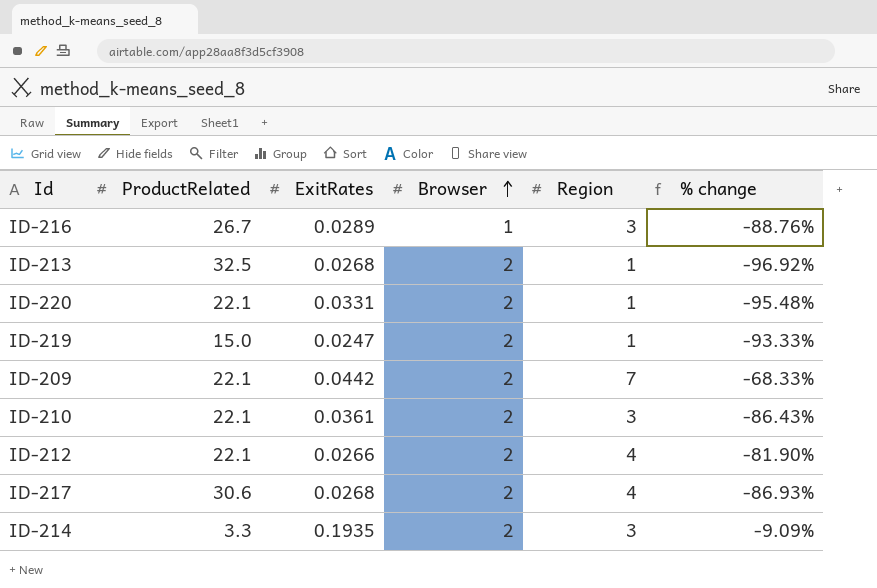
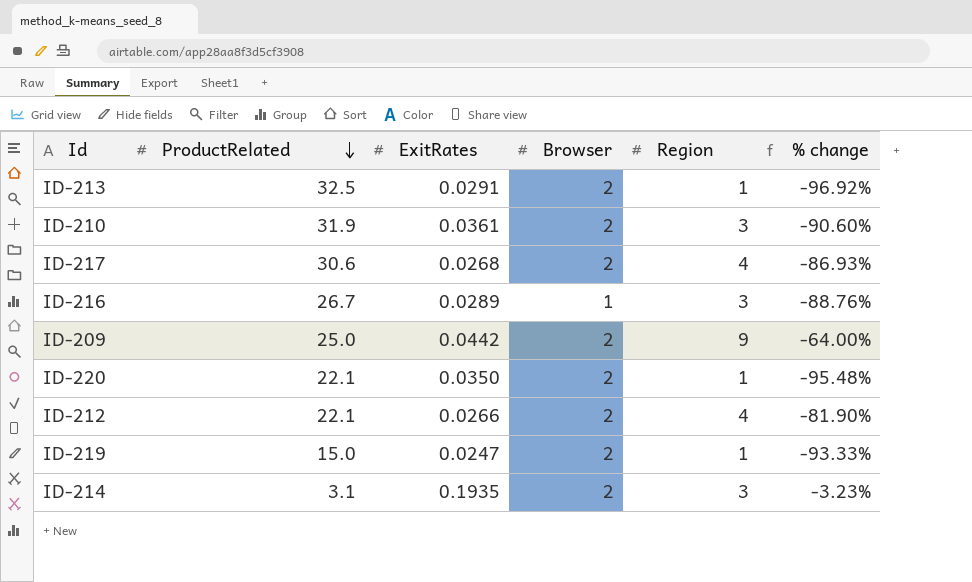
row order: Browser ascending -> ProductRelated descending
ID-213 | ExitRates: 0.0268 -> 0.0291
ID-210 | ProductRelated: 22.1 -> 31.9
ID-210 | % change: -86.43% -> -90.60%
ID-209 | ProductRelated: 22.1 -> 25.0
ID-209 | Region: 7 -> 9
ID-209 | % change: -68.33% -> -64.00%
ID-220 | ExitRates: 0.0331 -> 0.0350
ID-214 | ProductRelated: 3.3 -> 3.1
ID-214 | % change: -9.09% -> -3.23%

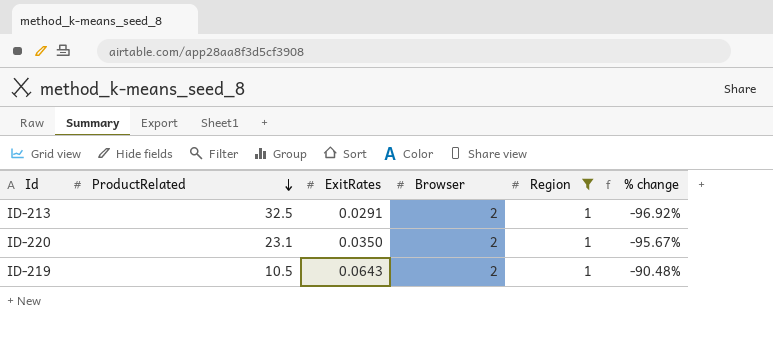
filter: none -> Region = 1
ID-220 | ProductRelated: 22.1 -> 23.1
ID-220 | % change: -95.48% -> -95.67%
ID-219 | ProductRelated: 15.0 -> 10.5
ID-219 | ExitRates: 0.0247 -> 0.0643
ID-219 | % change: -93.33% -> -90.48%

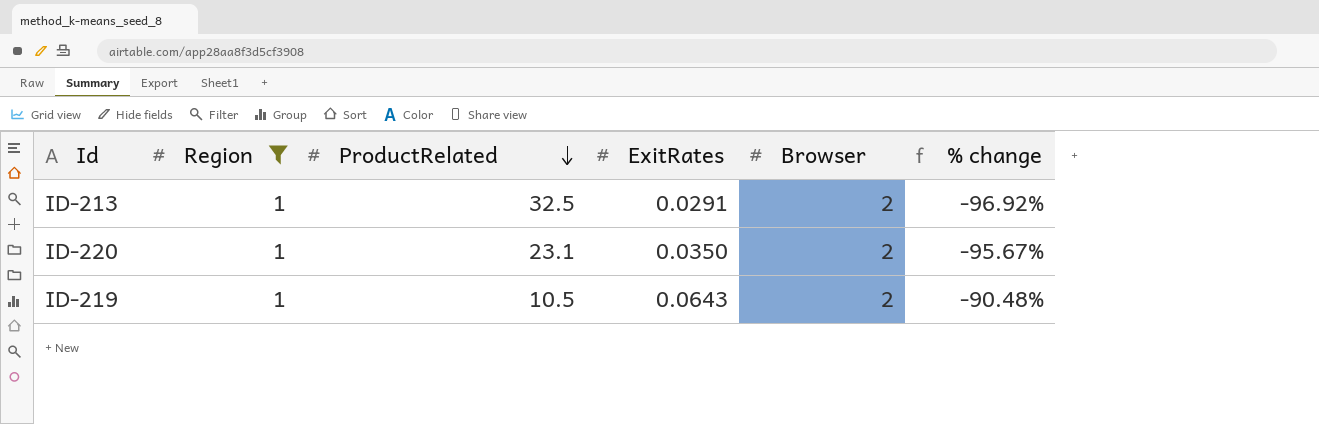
column Region | position: 5 -> 2

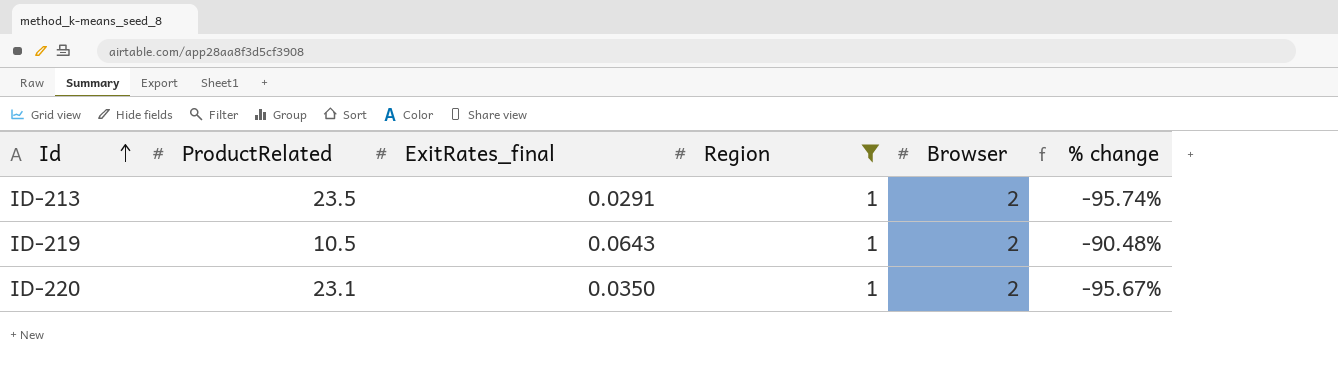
row order: ProductRelated descending -> Id ascending
column name: ExitRates -> ExitRates_final
column Region | position: 2 -> 4
ID-213 | ProductRelated: 32.5 -> 23.5
ID-213 | % change: -96.92% -> -95.74%

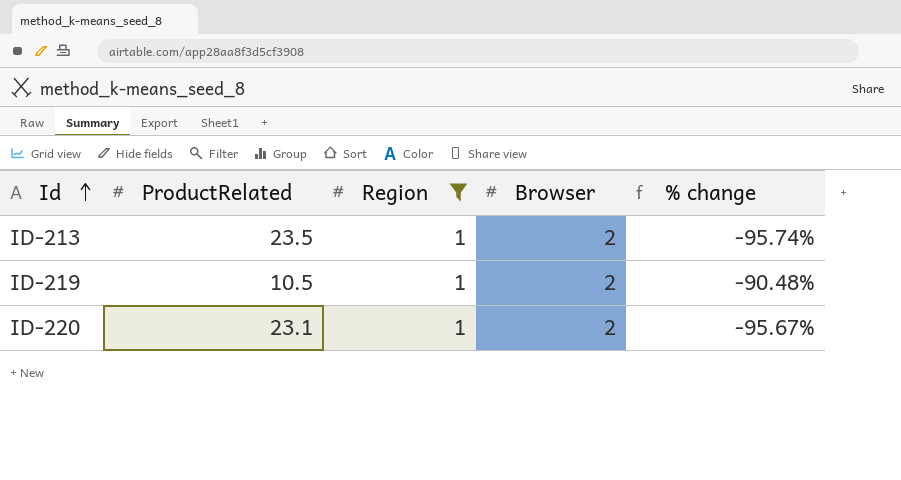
column ExitRates_final | position: 3 -> none

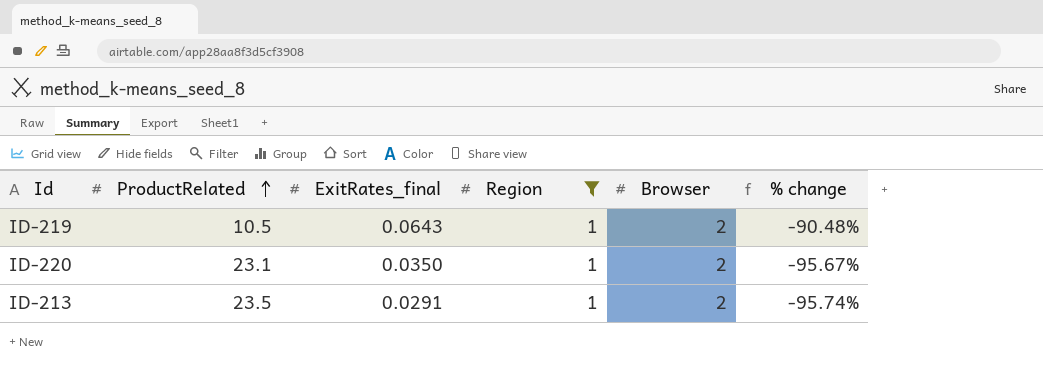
row order: Id ascending -> ProductRelated ascending
column ExitRates_final | position: none -> 3

